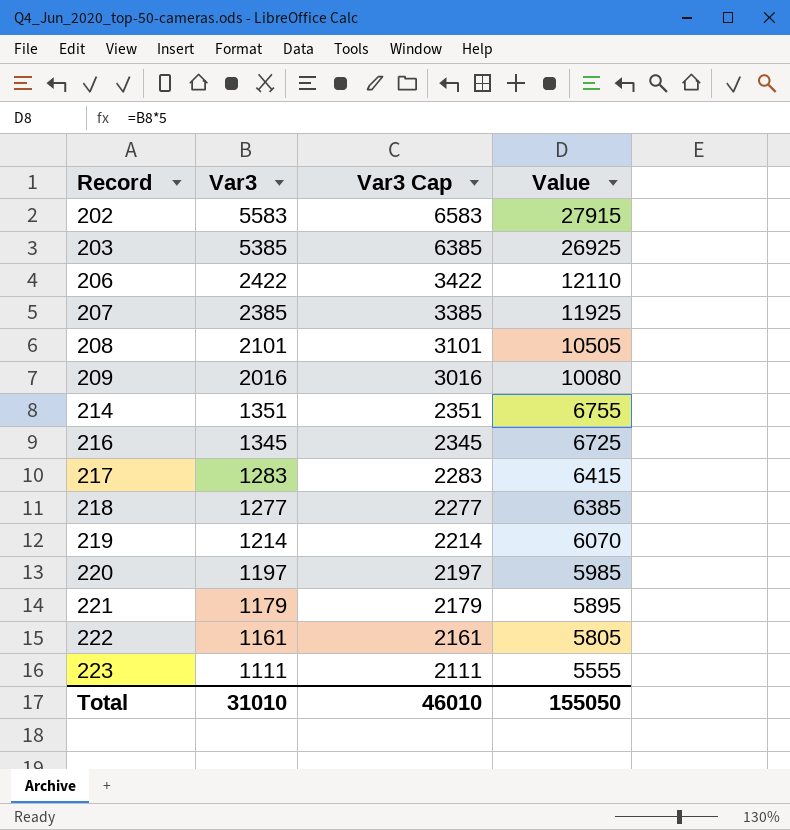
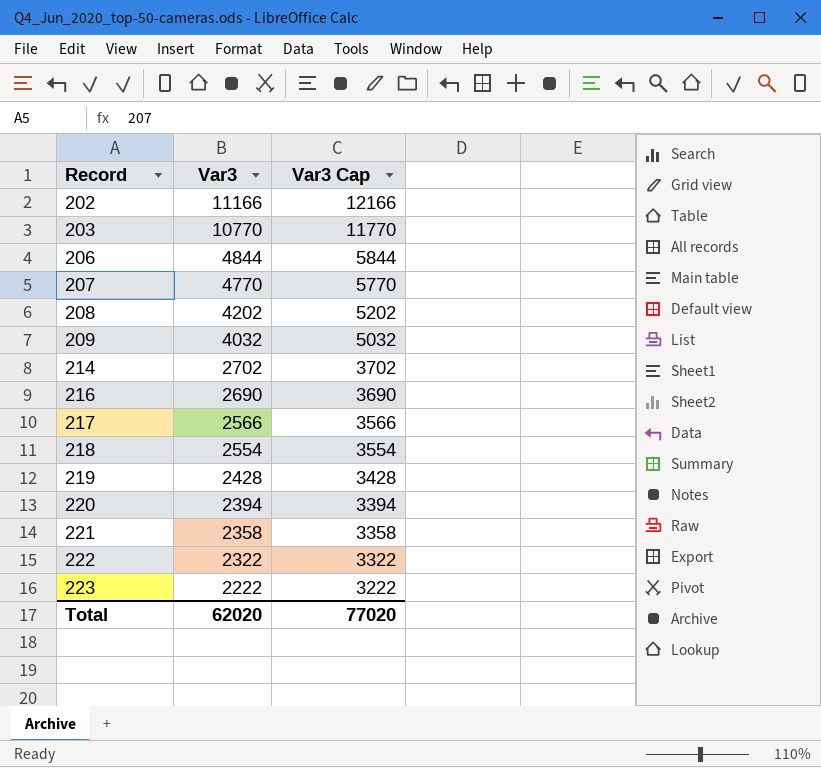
column Value | formula: [Var3] * 5 -> none
202 | Var3: 5583 -> 11166
202 | Var3 Cap: 6583 -> 12166
203 | Var3: 5385 -> 10770
203 | Var3 Cap: 6385 -> 11770
206 | Var3: 2422 -> 4844
206 | Var3 Cap: 3422 -> 5844
207 | Var3: 2385 -> 4770
207 | Var3 Cap: 3385 -> 5770
208 | Var3: 2101 -> 4202
208 | Var3 Cap: 3101 -> 5202
209 | Var3: 2016 -> 4032
209 | Var3 Cap: 3016 -> 5032
214 | Var3: 1351 -> 2702
214 | Var3 Cap: 2351 -> 3702
216 | Var3: 1345 -> 2690
216 | Var3 Cap: 2345 -> 3690
217 | Var3: 1283 -> 2566
217 | Var3 Cap: 2283 -> 3566
218 | Var3: 1277 -> 2554
218 | Var3 Cap: 2277 -> 3554
219 | Var3: 1214 -> 2428
219 | Var3 Cap: 2214 -> 3428
220 | Var3: 1197 -> 2394
220 | Var3 Cap: 2197 -> 3394
221 | Var3: 1179 -> 2358
221 | Var3 Cap: 2179 -> 3358
222 | Var3: 1161 -> 2322
222 | Var3 Cap: 2161 -> 3322
223 | Var3: 1111 -> 2222
223 | Var3 Cap: 2111 -> 3222
Total | Var3: 31010 -> 62020
Total | Var3 Cap: 46010 -> 77020

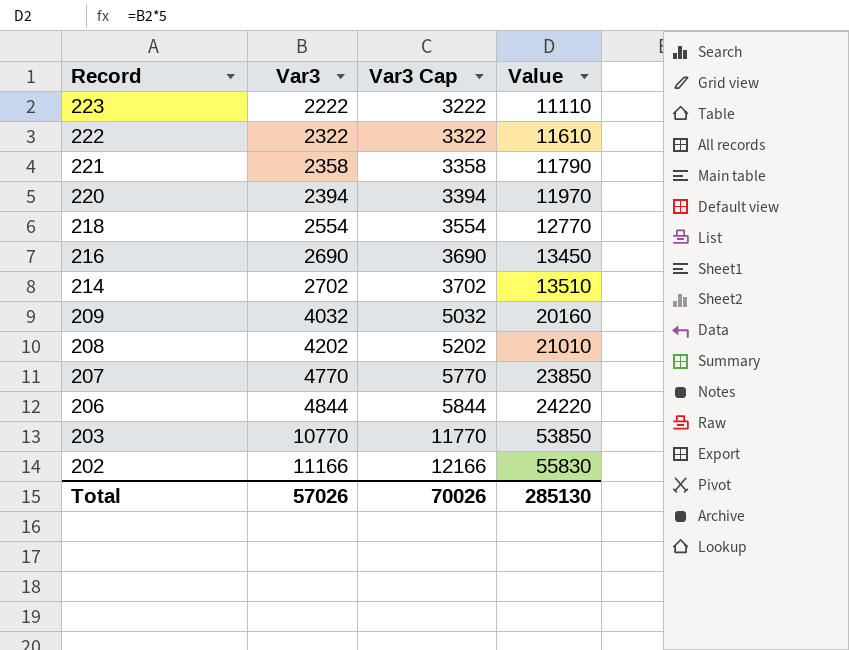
row order: Record ascending -> Record descending
column Value | formula: none -> [Var3] * 5
row 217: 2566 | 3566 -> none
row 219: 2428 | 3428 -> none
Total | Var3: 62020 -> 57026
Total | Var3 Cap: 77020 -> 70026

